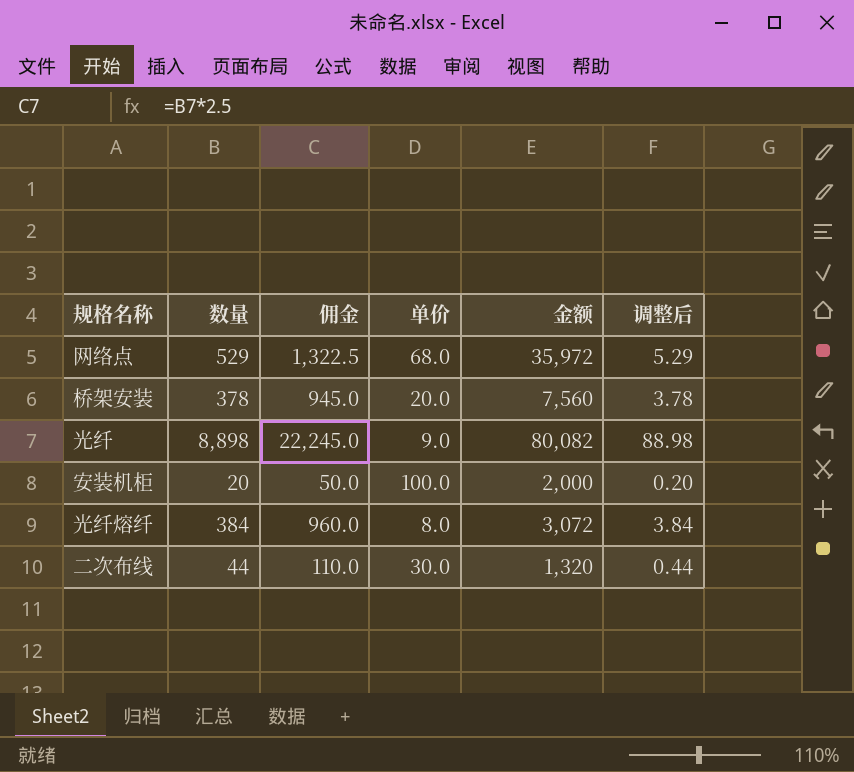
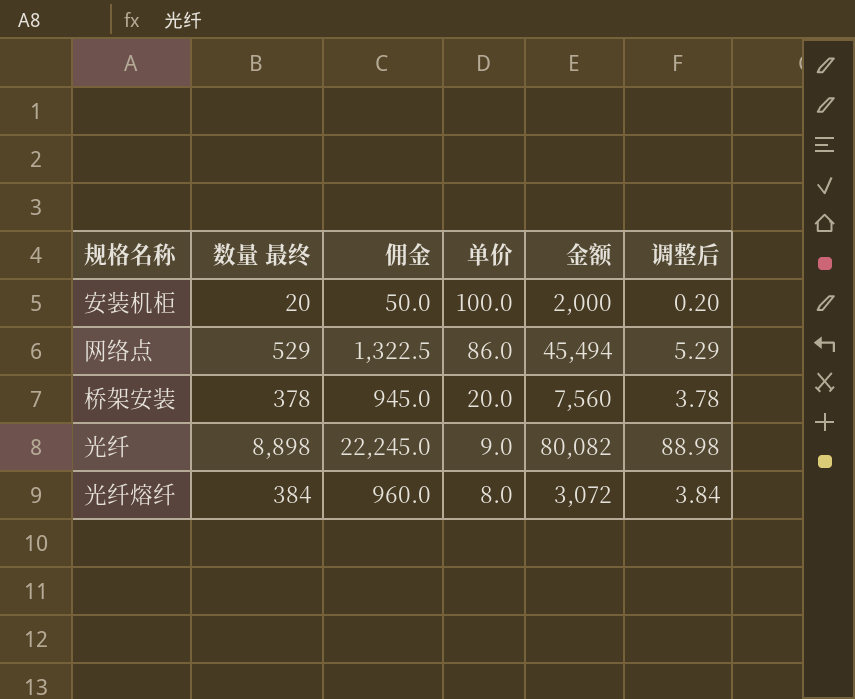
row order: none -> 单价 descending
column name: 数量 -> 数量 最终
row 二次布线: 44 | 110.0 | 30.0 | 1,320 | 0.44 -> none
网络点 | 单价: 68.0 -> 86.0
网络点 | 金额: 35,972 -> 45,494

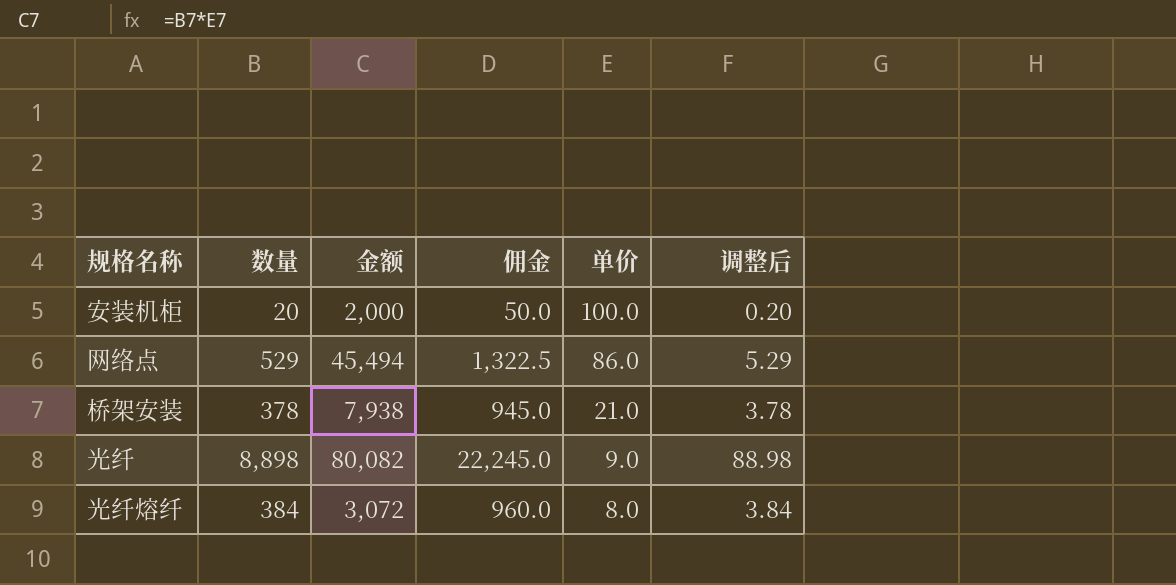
column name: 数量 最终 -> 数量
column 金额 | position: 5 -> 3
桥架安装 | 金额: 7,560 -> 7,938
桥架安装 | 单价: 20.0 -> 21.0

